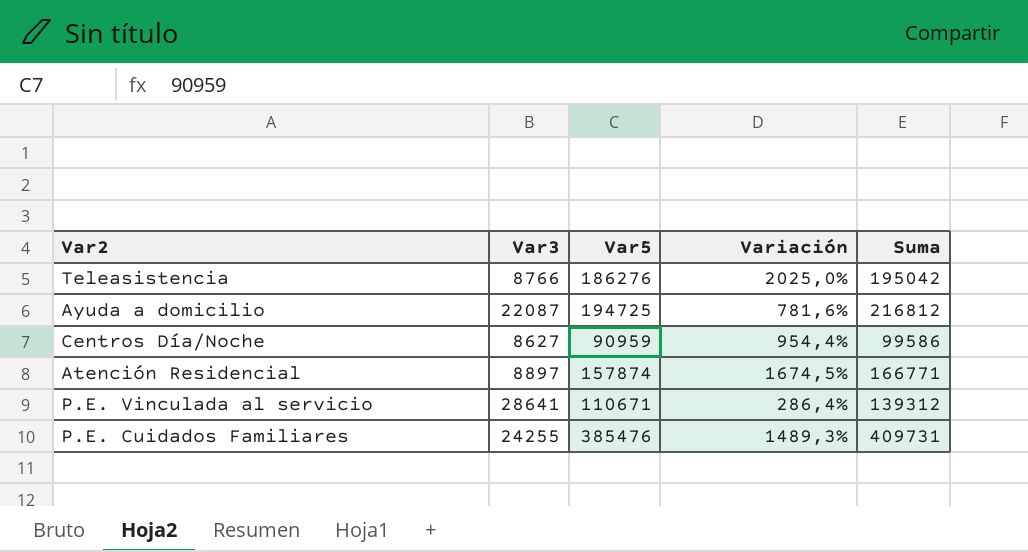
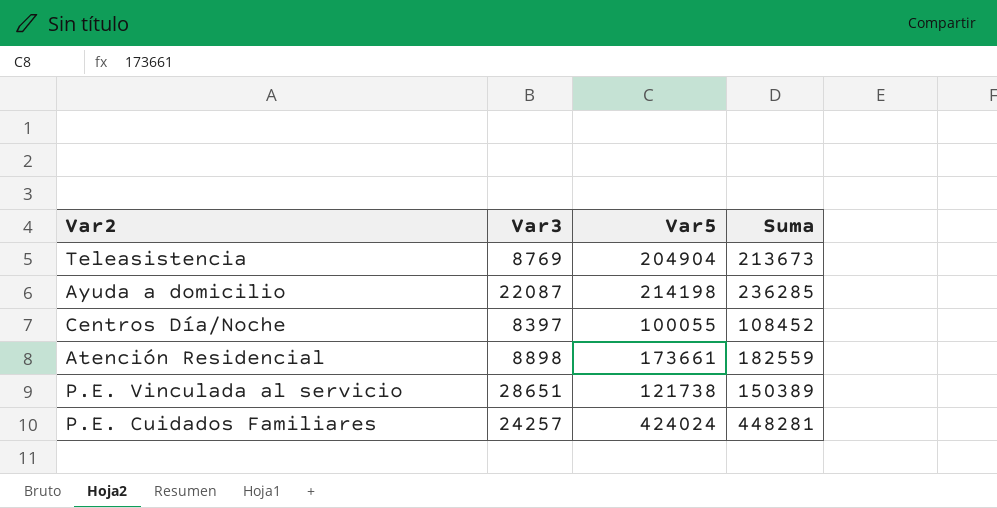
column Variación | formula: ([Var5] - [Var3]) / [Var3] -> none
Teleasistencia | Var3: 8766 -> 8769
Teleasistencia | Var5: 186276 -> 204904
Teleasistencia | Suma: 195042 -> 213673
Ayuda a domicilio | Var5: 194725 -> 214198
Ayuda a domicilio | Suma: 216812 -> 236285
Centros Día/Noche | Var3: 8627 -> 8397
Centros Día/Noche | Var5: 90959 -> 100055
Centros Día/Noche | Suma: 99586 -> 108452
Atención Residencial | Var3: 8897 -> 8898
Atención Residencial | Var5: 157874 -> 173661
Atención Residencial | Suma: 166771 -> 182559
P.E. Vinculada al servicio | Var3: 28641 -> 28651
P.E. Vinculada al servicio | Var5: 110671 -> 121738
P.E. Vinculada al servicio | Suma: 139312 -> 150389
P.E. Cuidados Familiares | Var3: 24255 -> 24257
P.E. Cuidados Familiares | Var5: 385476 -> 424024
P.E. Cuidados Familiares | Suma: 409731 -> 448281

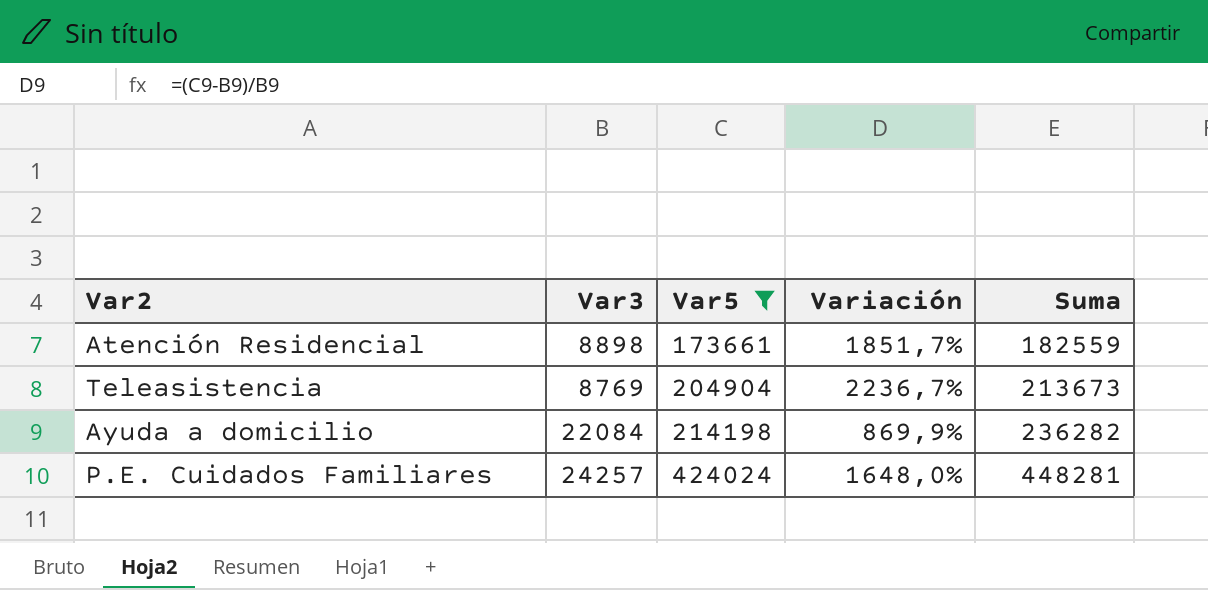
filter: none -> Var5 >= 173661
row order: none -> Var5 ascending
column Variación | formula: none -> ([Var5] - [Var3]) / [Var3]
Ayuda a domicilio | Var3: 22087 -> 22084
Ayuda a domicilio | Suma: 236285 -> 236282

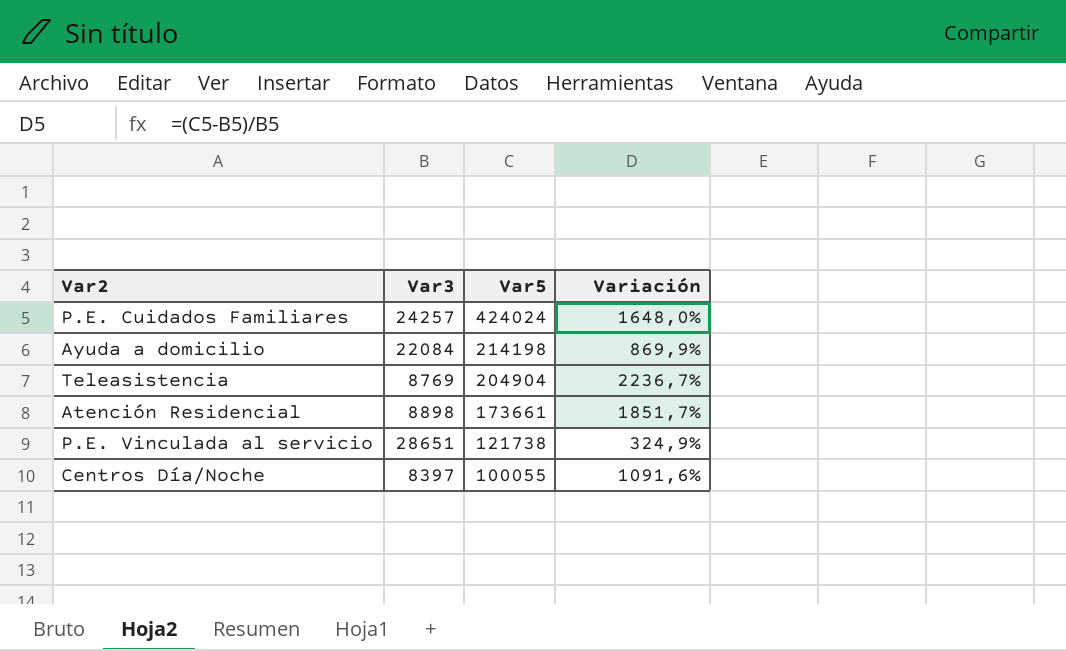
filter: Var5 >= 173661 -> none
row order: Var5 ascending -> Var5 descending
column Suma | formula: [Var3] + [Var5] -> none

